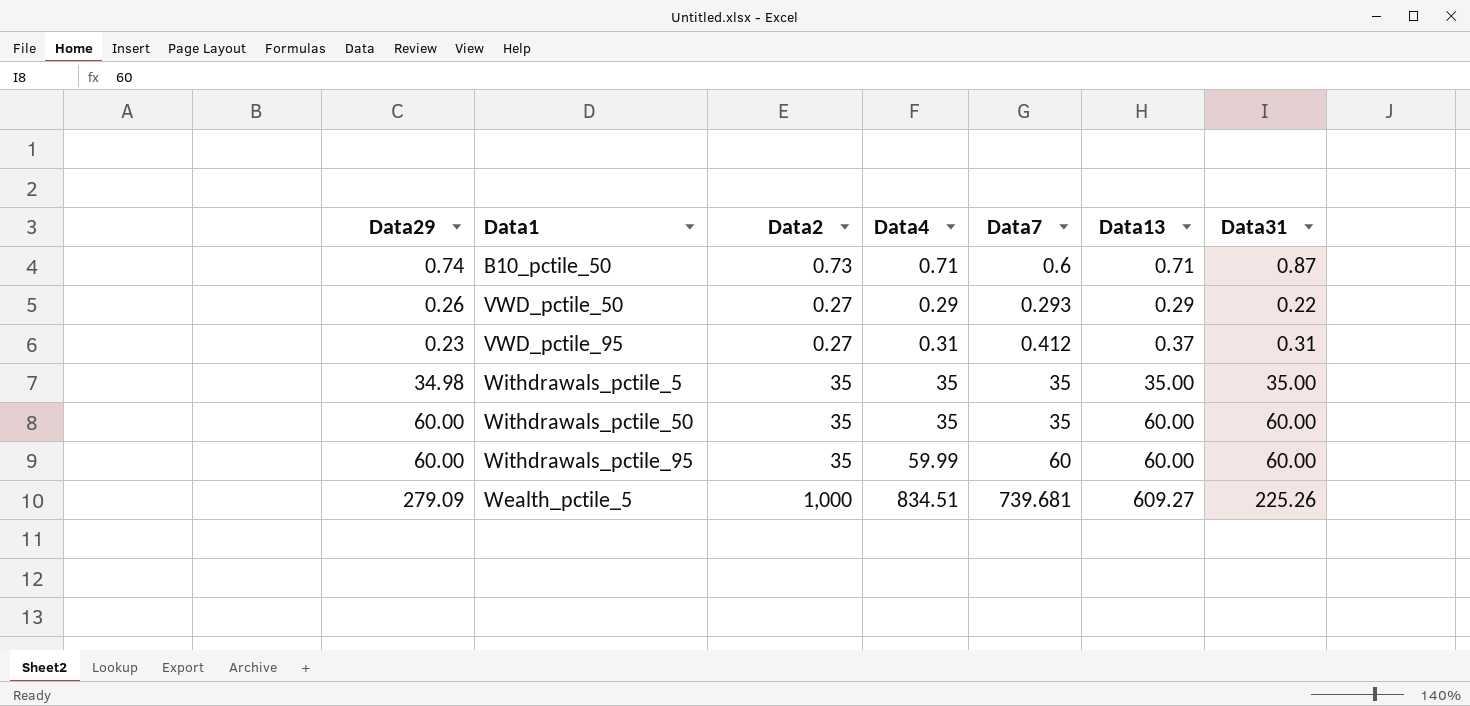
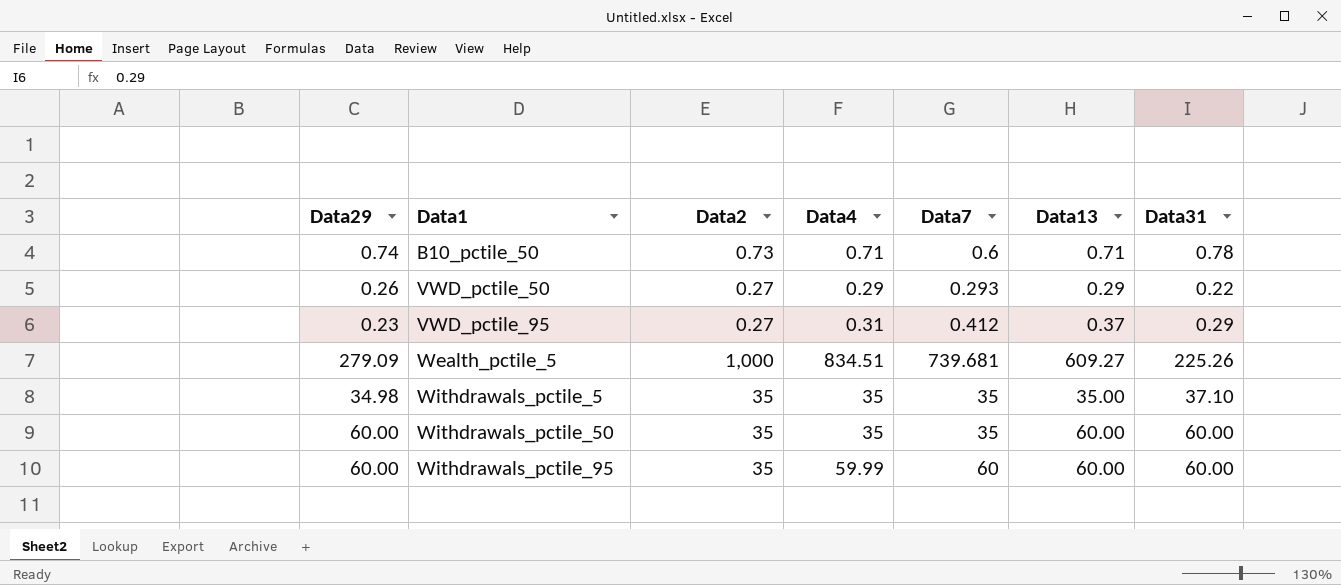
row order: none -> Data1 ascending
B10_pctile_50 | Data31: 0.87 -> 0.78
VWD_pctile_95 | Data31: 0.31 -> 0.29
Withdrawals_pctile_5 | Data31: 35.00 -> 37.10

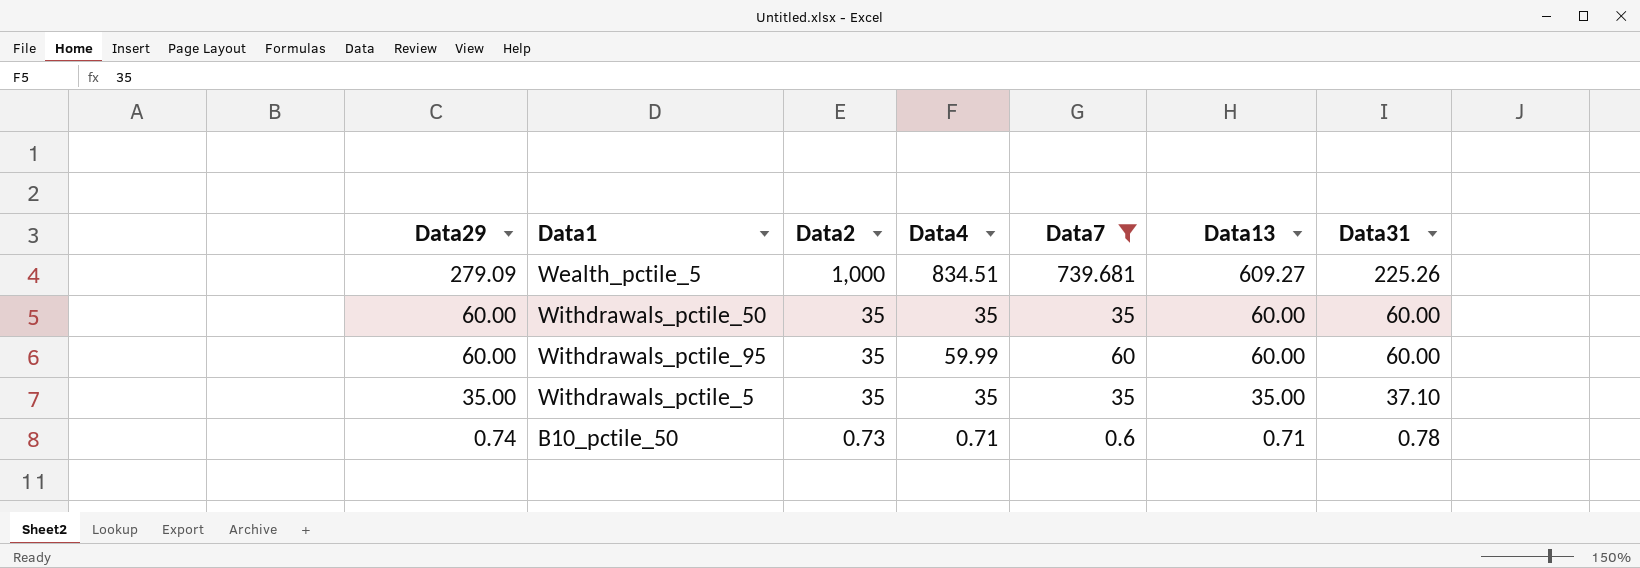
filter: none -> Data7 >= 0.6
row order: Data1 ascending -> Data29 descending
Withdrawals_pctile_5 | Data29: 34.98 -> 35.00

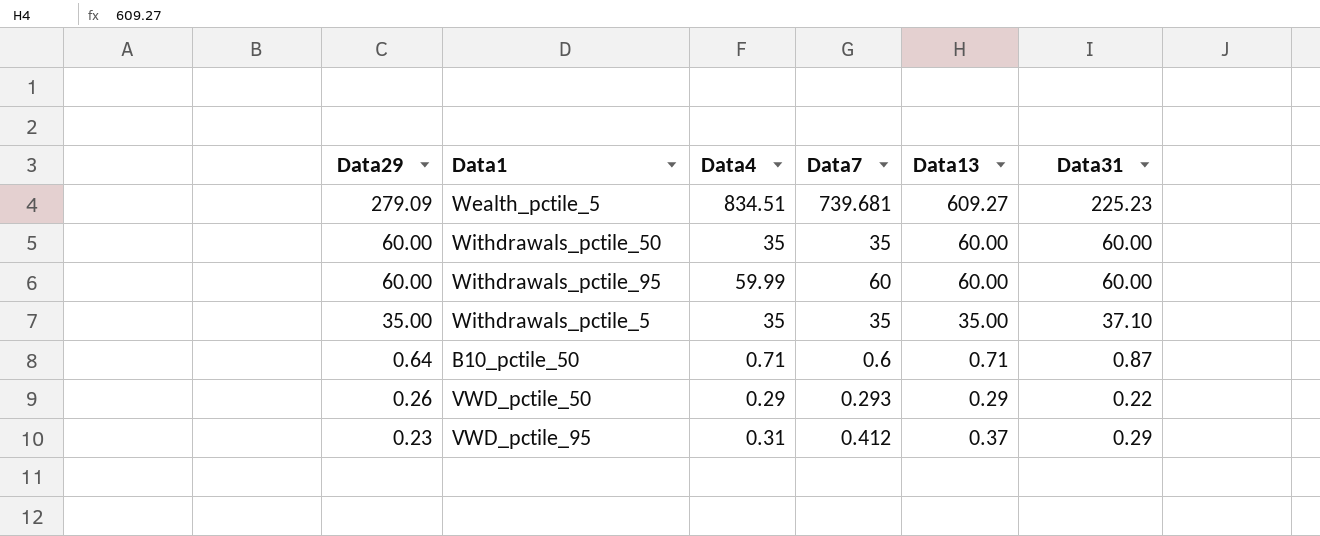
filter: Data7 >= 0.6 -> none
column Data2 | position: 3 -> none
Wealth_pctile_5 | Data31: 225.26 -> 225.23
B10_pctile_50 | Data29: 0.74 -> 0.64
B10_pctile_50 | Data31: 0.78 -> 0.87

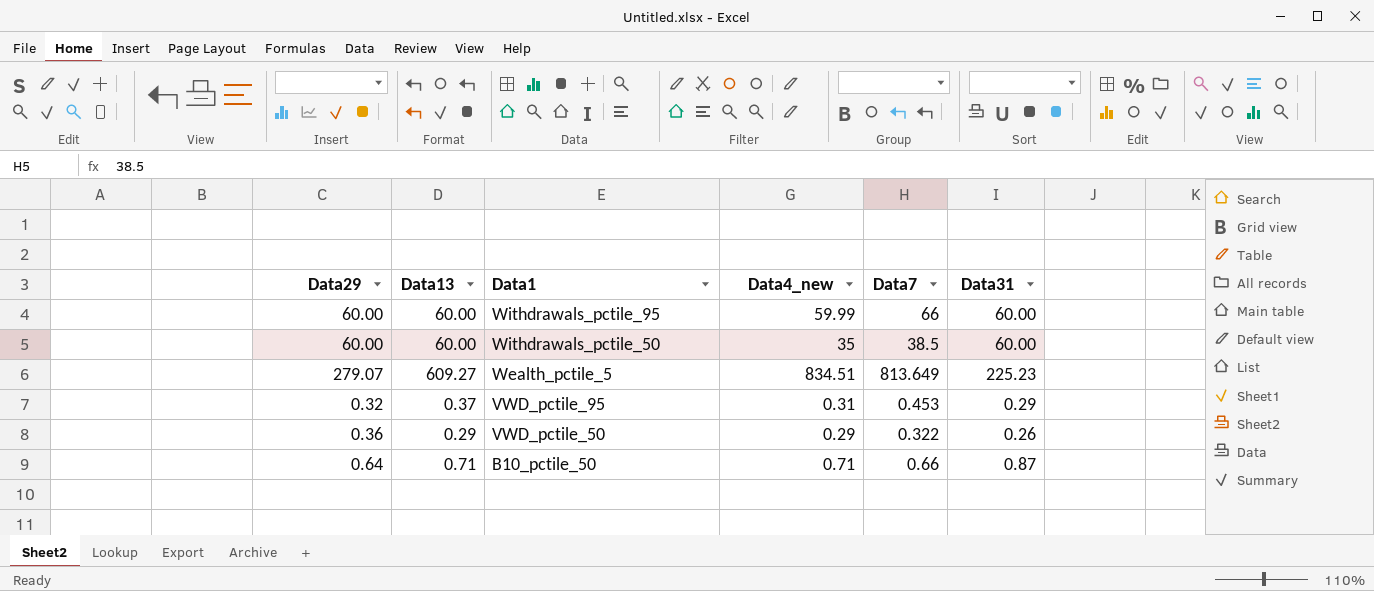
row order: Data29 descending -> Data1 descending
column Data13 | position: 5 -> 2
column name: Data4 -> Data4_new
row Withdrawals_pctile_5: 35.00 | 35 | 35 | 35.00 | 37.10 -> none
Withdrawals_pctile_95 | Data7: 60 -> 66
Withdrawals_pctile_50 | Data7: 35 -> 38.5
Wealth_pctile_5 | Data29: 279.09 -> 279.07
Wealth_pctile_5 | Data7: 739.681 -> 813.649
VWD_pctile_95 | Data29: 0.23 -> 0.32
VWD_pctile_95 | Data7: 0.412 -> 0.453
VWD_pctile_50 | Data29: 0.26 -> 0.36
VWD_pctile_50 | Data7: 0.293 -> 0.322
VWD_pctile_50 | Data31: 0.22 -> 0.26
B10_pctile_50 | Data7: 0.6 -> 0.66

